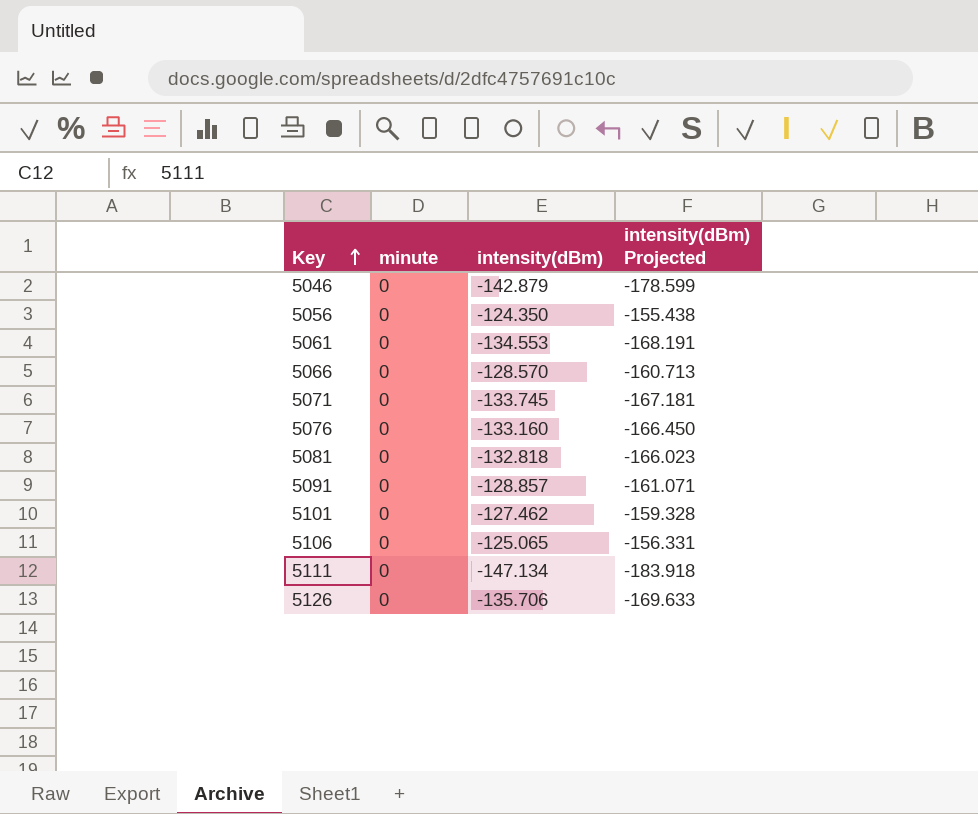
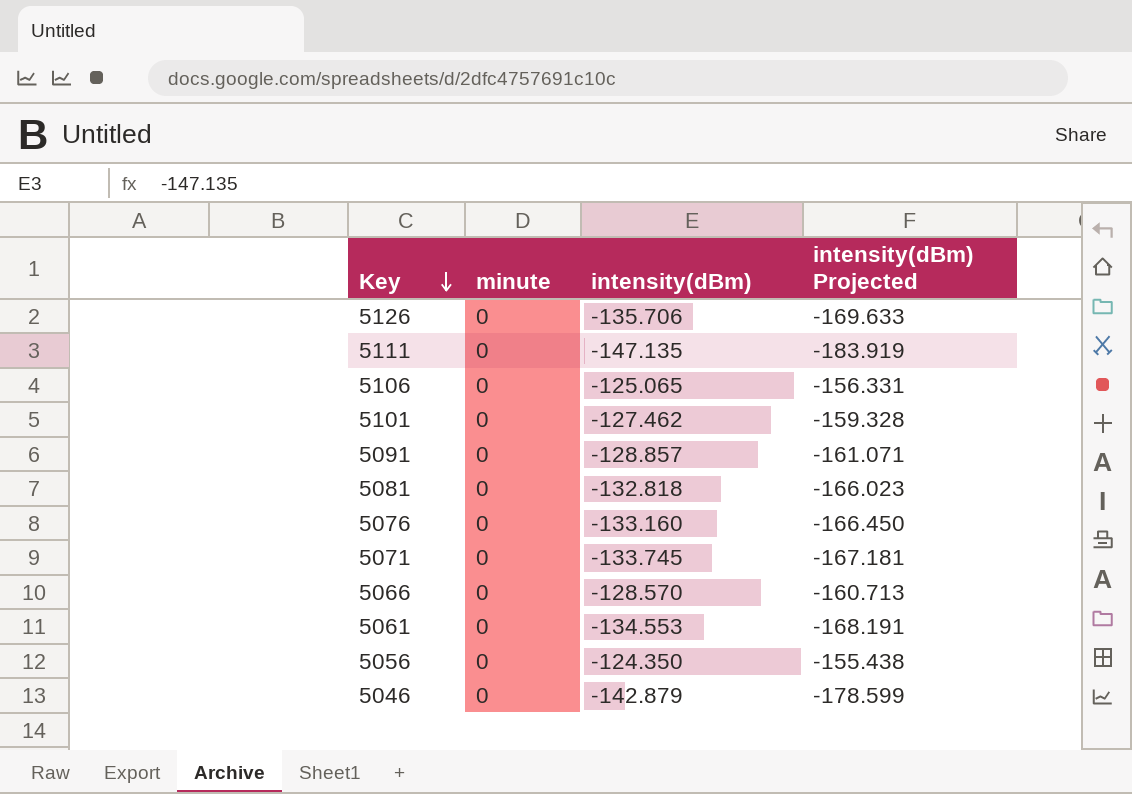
row order: Key ascending -> Key descending
5111 | intensity(dBm): -147.134 -> -147.135
5111 | intensity(dBm) Projected: -183.918 -> -183.919

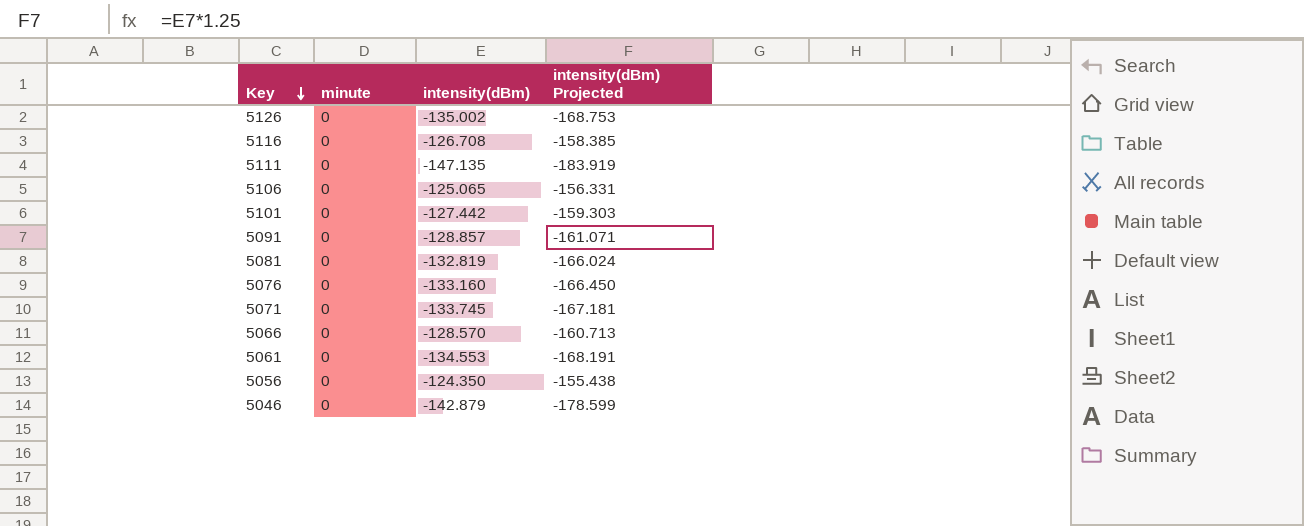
5126 | intensity(dBm): -135.706 -> -135.002
5126 | intensity(dBm) Projected: -169.633 -> -168.753
row 5116: none -> 0 | -126.708 | -158.385
5101 | intensity(dBm): -127.462 -> -127.442
5101 | intensity(dBm) Projected: -159.328 -> -159.303
5081 | intensity(dBm): -132.818 -> -132.819
5081 | intensity(dBm) Projected: -166.023 -> -166.024

